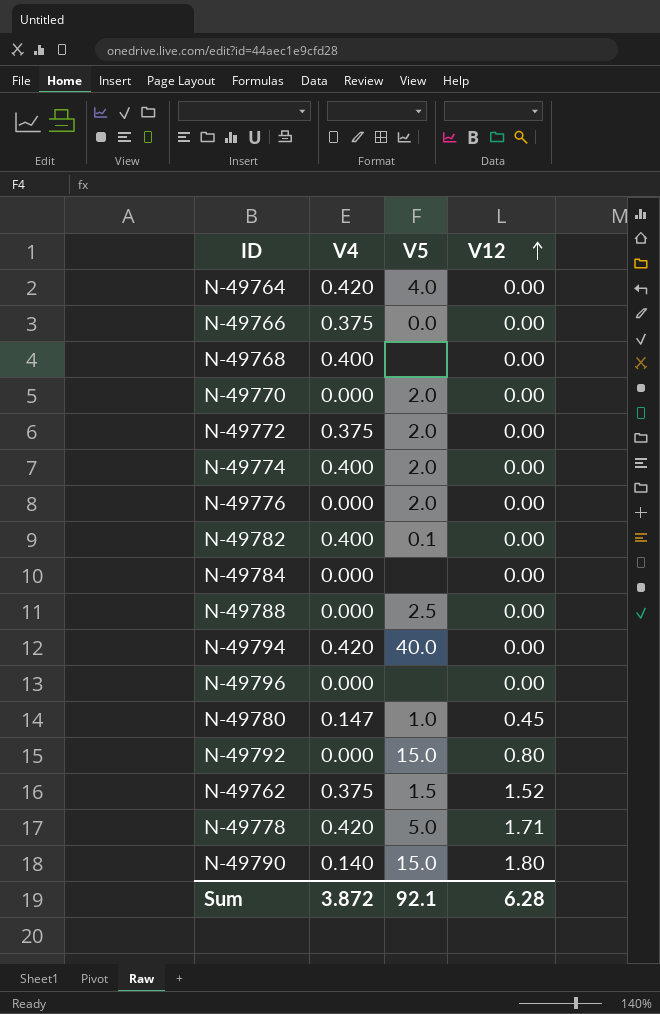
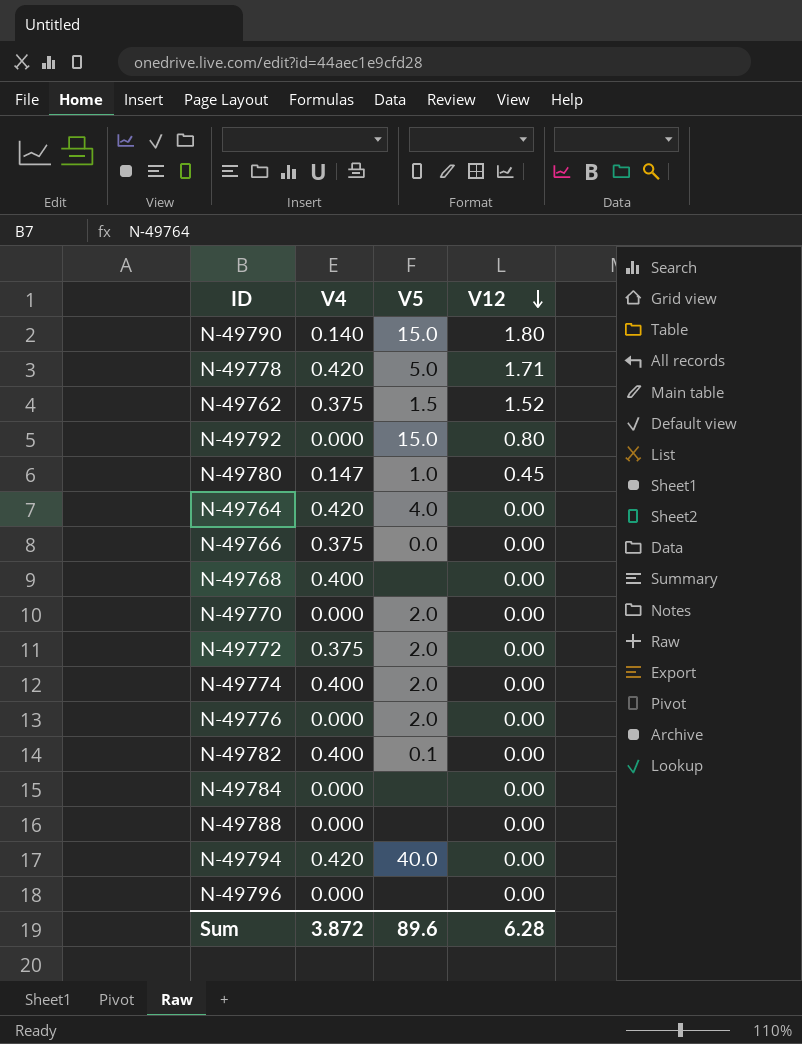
row order: V12 ascending -> V12 descending
N-49788 | V5: 2.5 -> none
Sum | V5: 92.1 -> 89.6

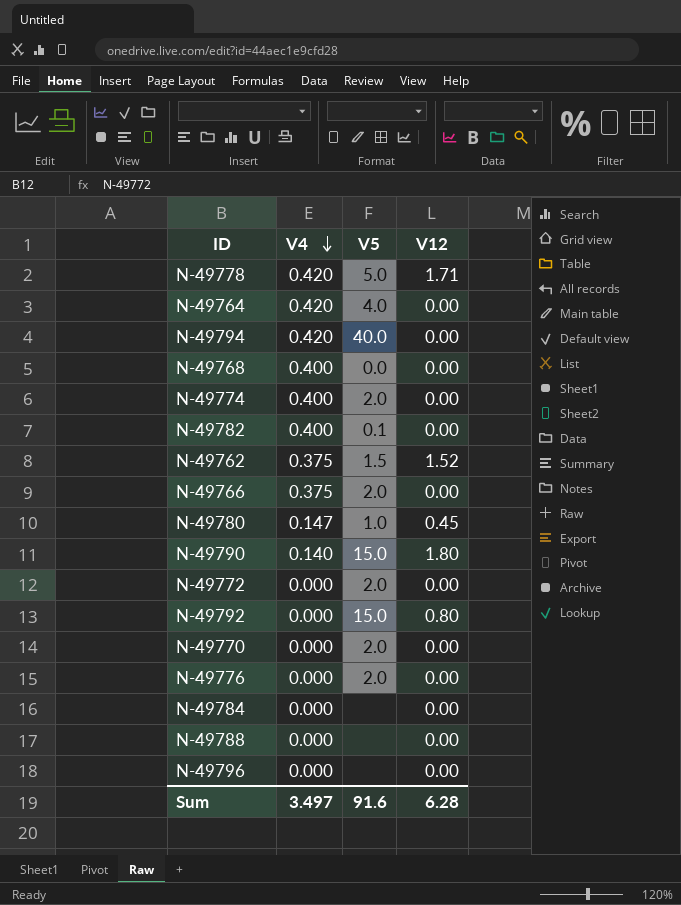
row order: V12 descending -> V4 descending
N-49768 | V5: none -> 0.0
N-49766 | V5: 0.0 -> 2.0
N-49772 | V4: 0.375 -> 0.000
Sum | V4: 3.872 -> 3.497
Sum | V5: 89.6 -> 91.6

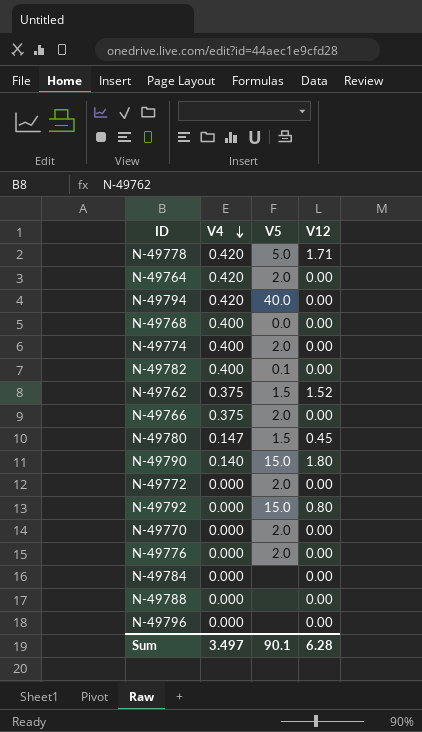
N-49764 | V5: 4.0 -> 2.0
N-49780 | V5: 1.0 -> 1.5
Sum | V5: 91.6 -> 90.1

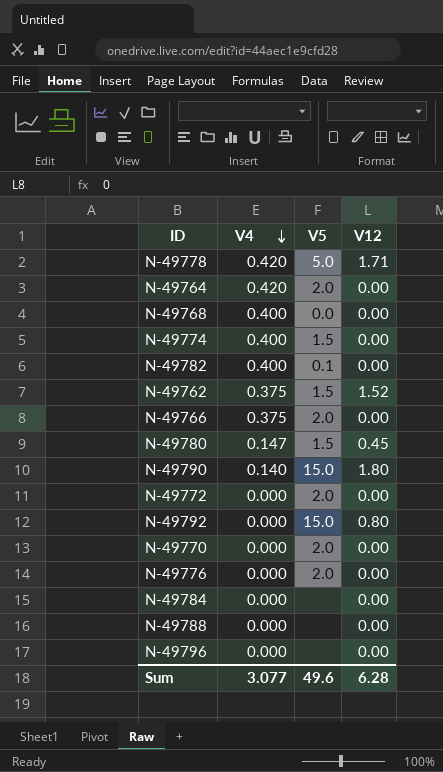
row N-49794: 0.420 | 40.0 | 0.00 -> none
N-49774 | V5: 2.0 -> 1.5
Sum | V4: 3.497 -> 3.077
Sum | V5: 90.1 -> 49.6

